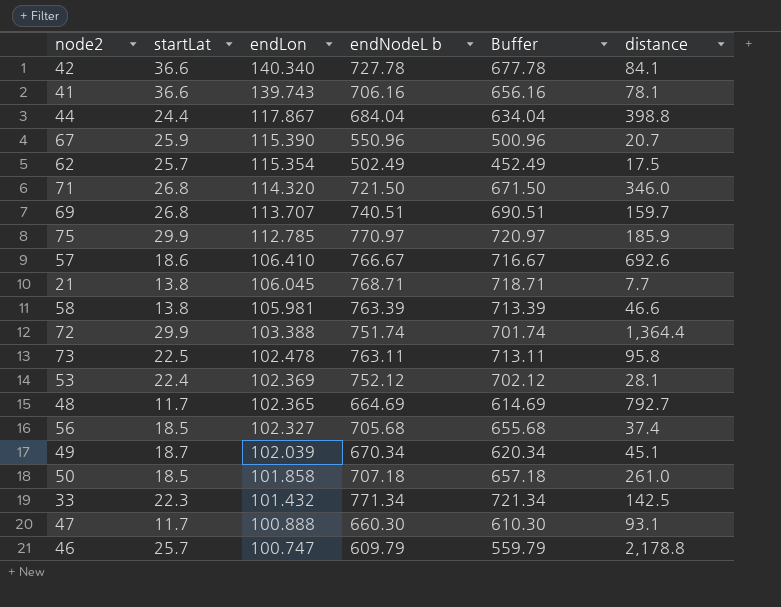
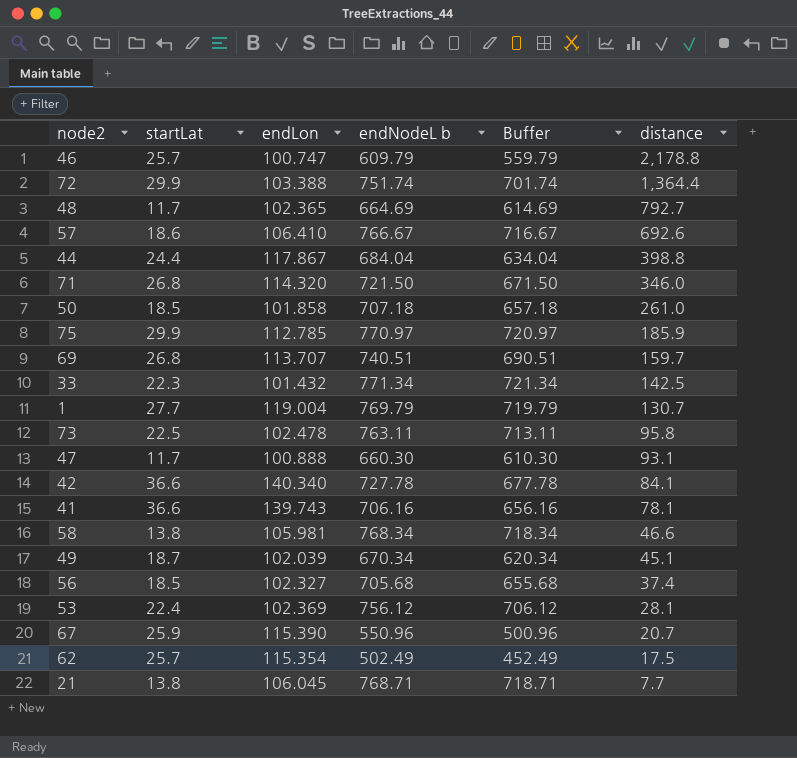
row order: endLon descending -> distance descending
row 1: none -> 27.7 | 119.004 | 769.79 | 719.79 | 130.7
58 | endNodeL b: 763.39 -> 768.34
58 | Buffer: 713.39 -> 718.34
53 | endNodeL b: 752.12 -> 756.12
53 | Buffer: 702.12 -> 706.12

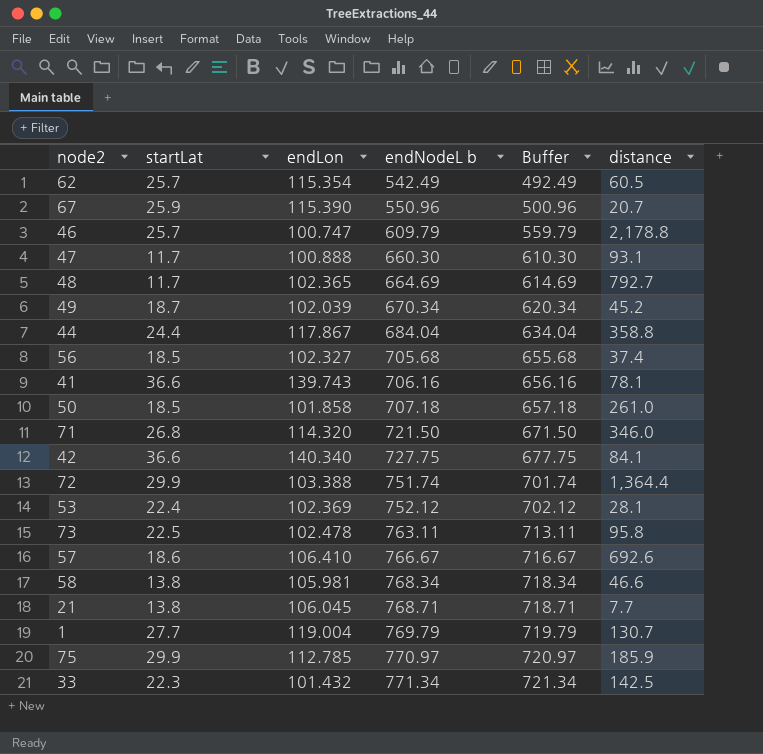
row order: distance descending -> endNodeL b ascending
row 69: 26.8 | 113.707 | 740.51 | 690.51 | 159.7 -> none
62 | endNodeL b: 502.49 -> 542.49
62 | Buffer: 452.49 -> 492.49
62 | distance: 17.5 -> 60.5
49 | distance: 45.1 -> 45.2
44 | distance: 398.8 -> 358.8
42 | endNodeL b: 727.78 -> 727.75
42 | Buffer: 677.78 -> 677.75
53 | endNodeL b: 756.12 -> 752.12
53 | Buffer: 706.12 -> 702.12

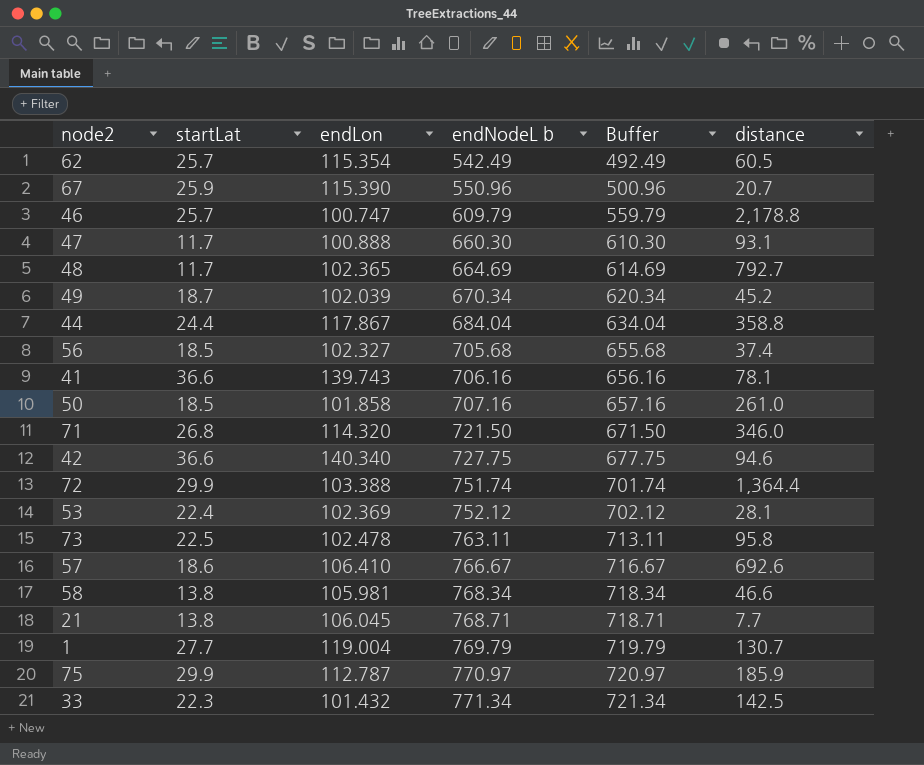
50 | endNodeL b: 707.18 -> 707.16
50 | Buffer: 657.18 -> 657.16
42 | distance: 84.1 -> 94.6
75 | endLon: 112.785 -> 112.787

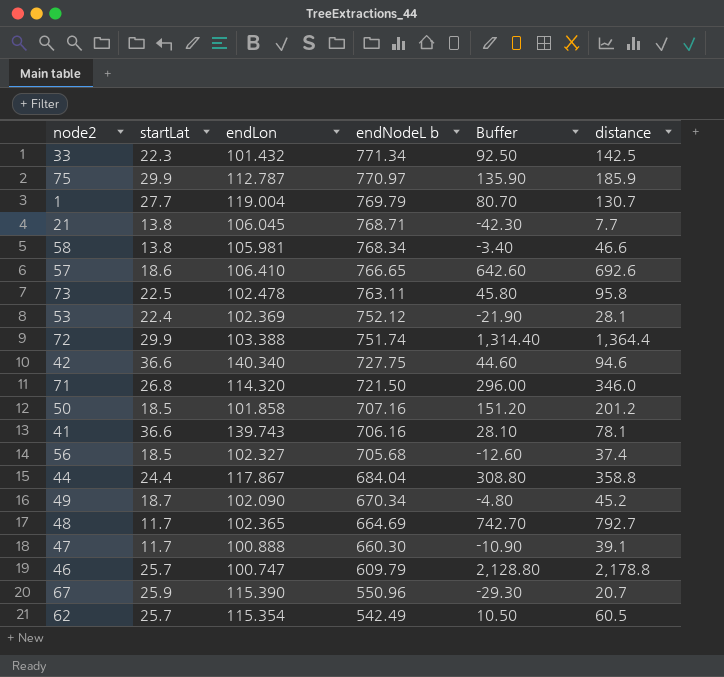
row order: endNodeL b ascending -> endNodeL b descending
column Buffer | formula: [endNodeL b] - 50 -> [distance] - 50
57 | endNodeL b: 766.67 -> 766.65
50 | distance: 261.0 -> 201.2
49 | endLon: 102.039 -> 102.090
47 | distance: 93.1 -> 39.1

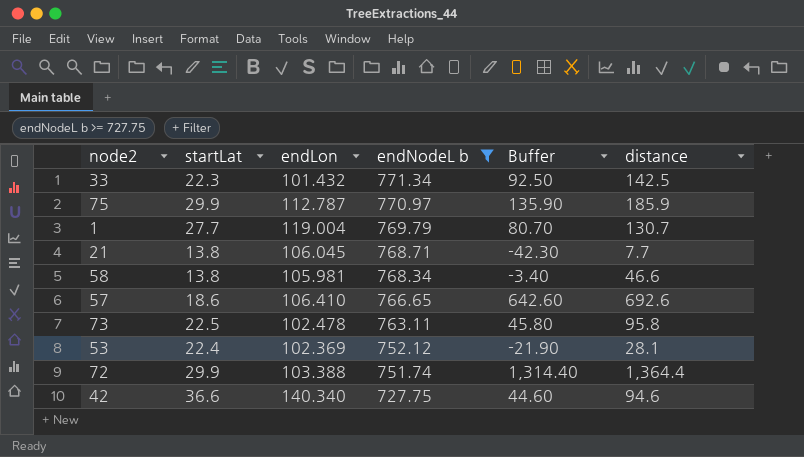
filter: none -> endNodeL b >= 727.75

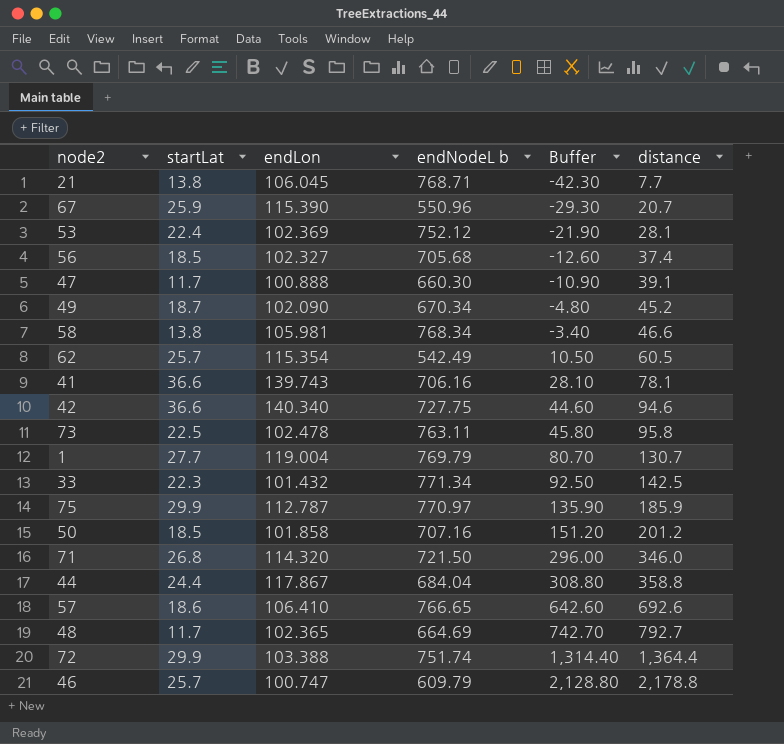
filter: endNodeL b >= 727.75 -> none
row order: endNodeL b descending -> Buffer ascending

